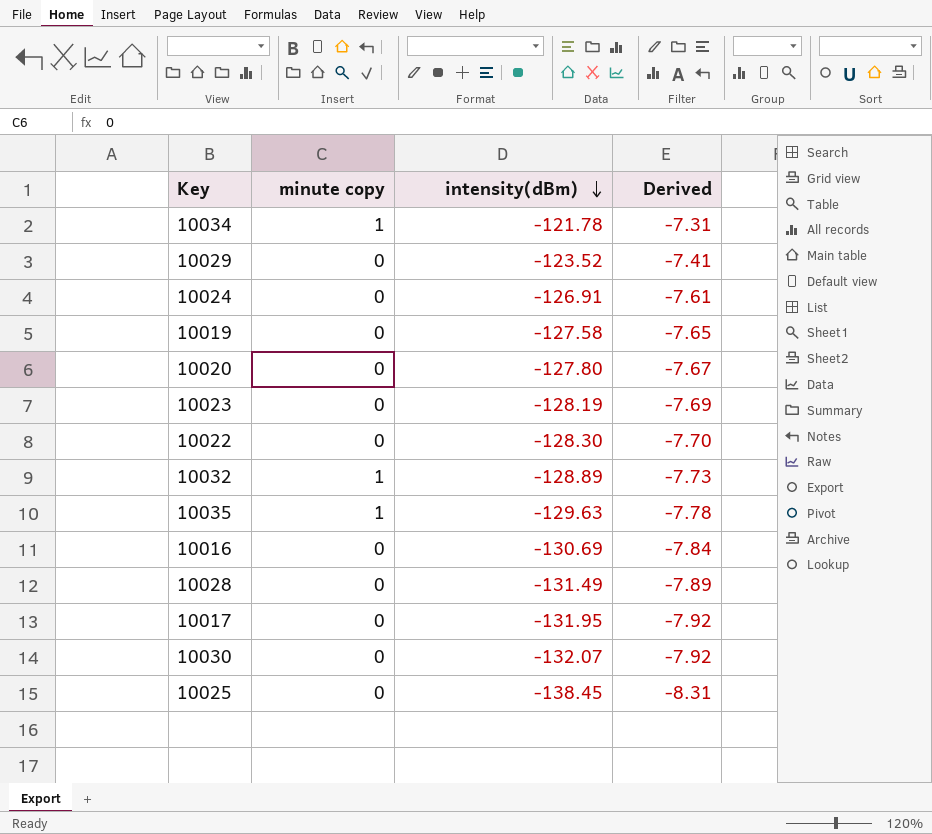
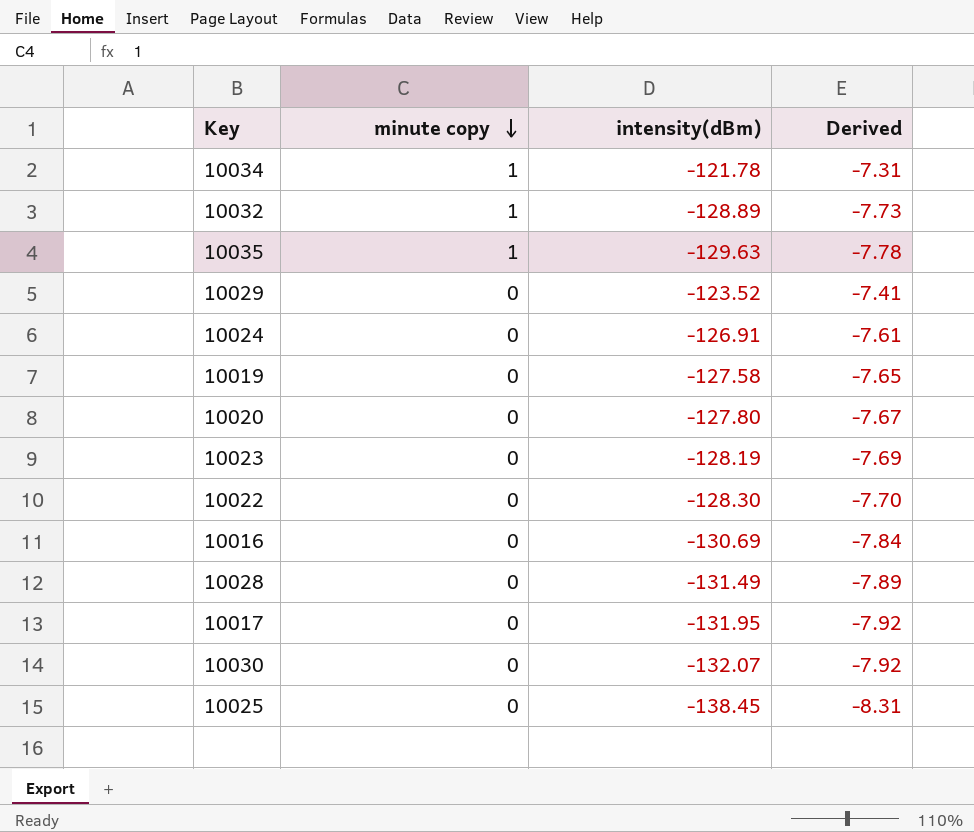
row order: intensity(dBm) descending -> minute copy descending

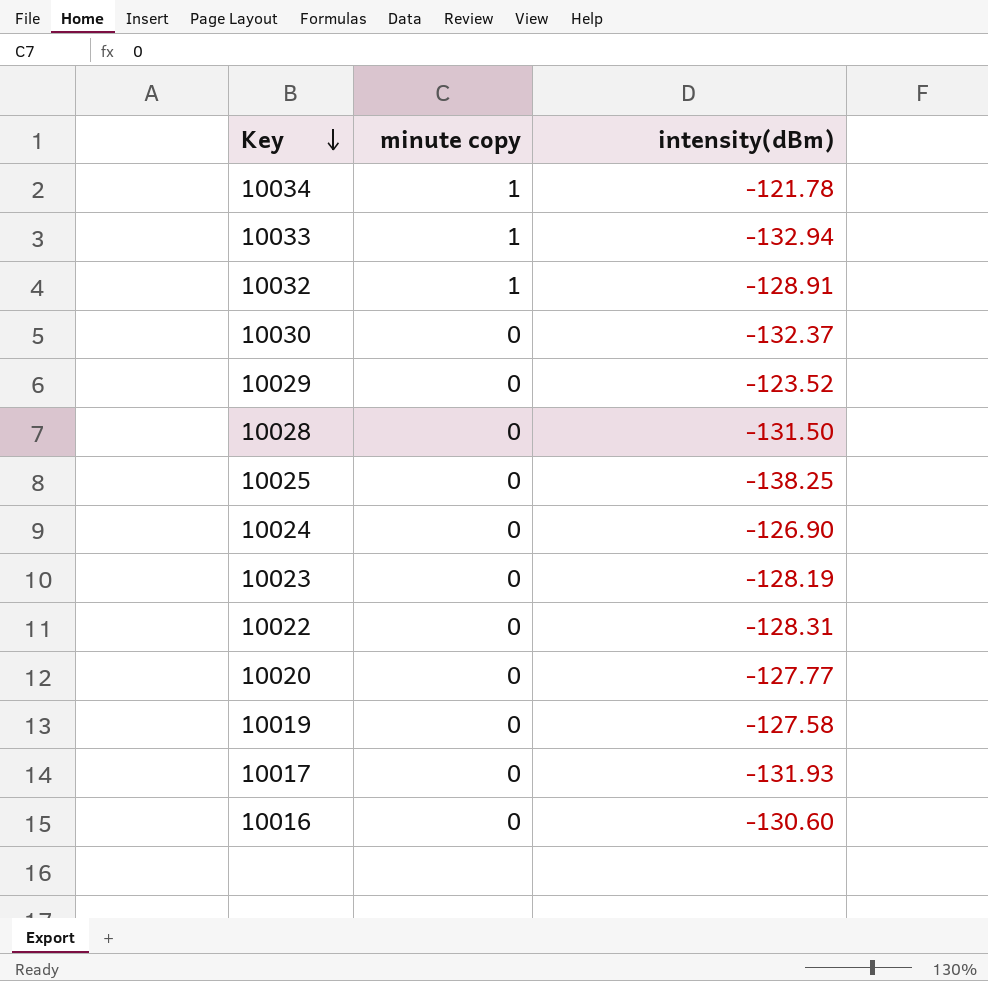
row order: minute copy descending -> Key descending
column Derived | formula: [intensity(dBm)] * 0.06 -> none
row 10035: 1 | -129.63 | -7.78 -> none
row 10033: none -> 1 | -132.94
10032 | intensity(dBm): -128.89 -> -128.91
10030 | intensity(dBm): -132.07 -> -132.37
10028 | intensity(dBm): -131.49 -> -131.50
10025 | intensity(dBm): -138.45 -> -138.25
10024 | intensity(dBm): -126.91 -> -126.90
10022 | intensity(dBm): -128.30 -> -128.31
10020 | intensity(dBm): -127.80 -> -127.77
10017 | intensity(dBm): -131.95 -> -131.93
10016 | intensity(dBm): -130.69 -> -130.60

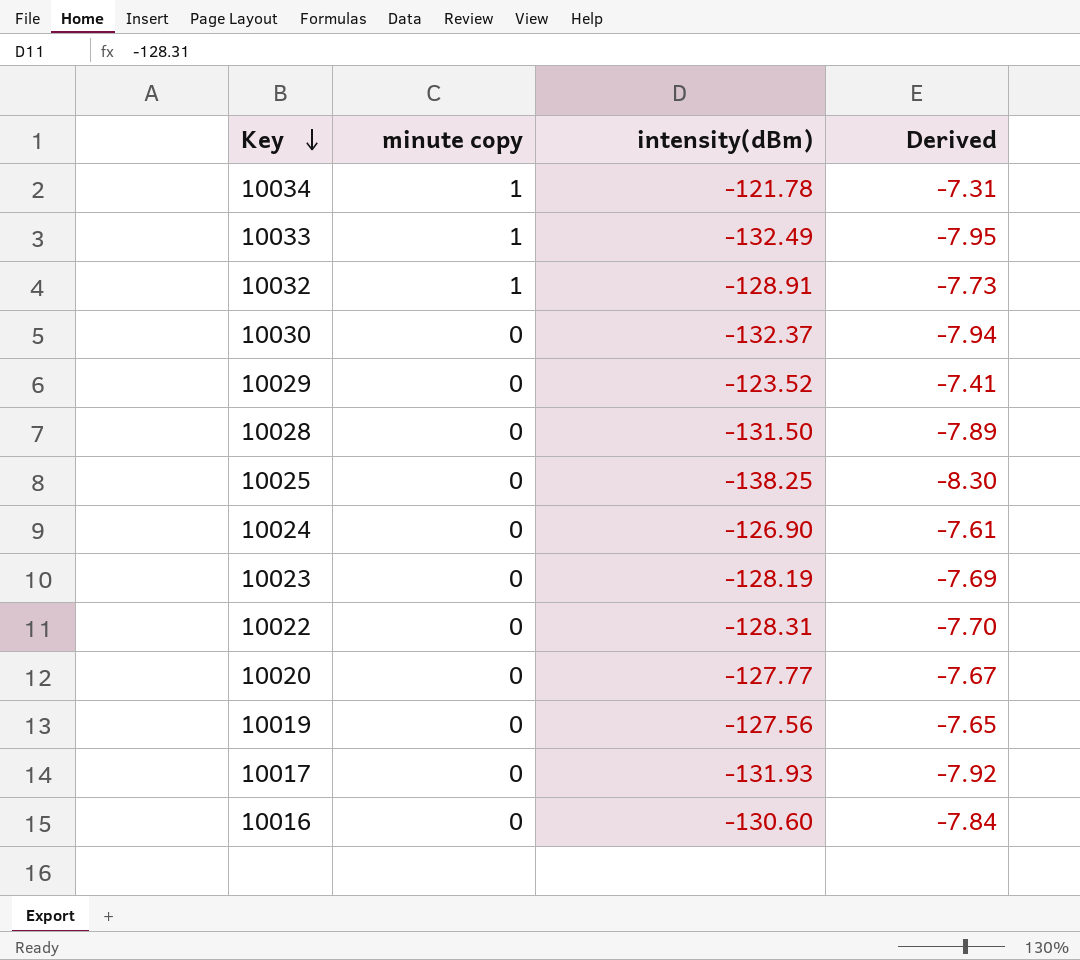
column Derived | formula: none -> [intensity(dBm)] * 0.06
10033 | intensity(dBm): -132.94 -> -132.49
10019 | intensity(dBm): -127.58 -> -127.56

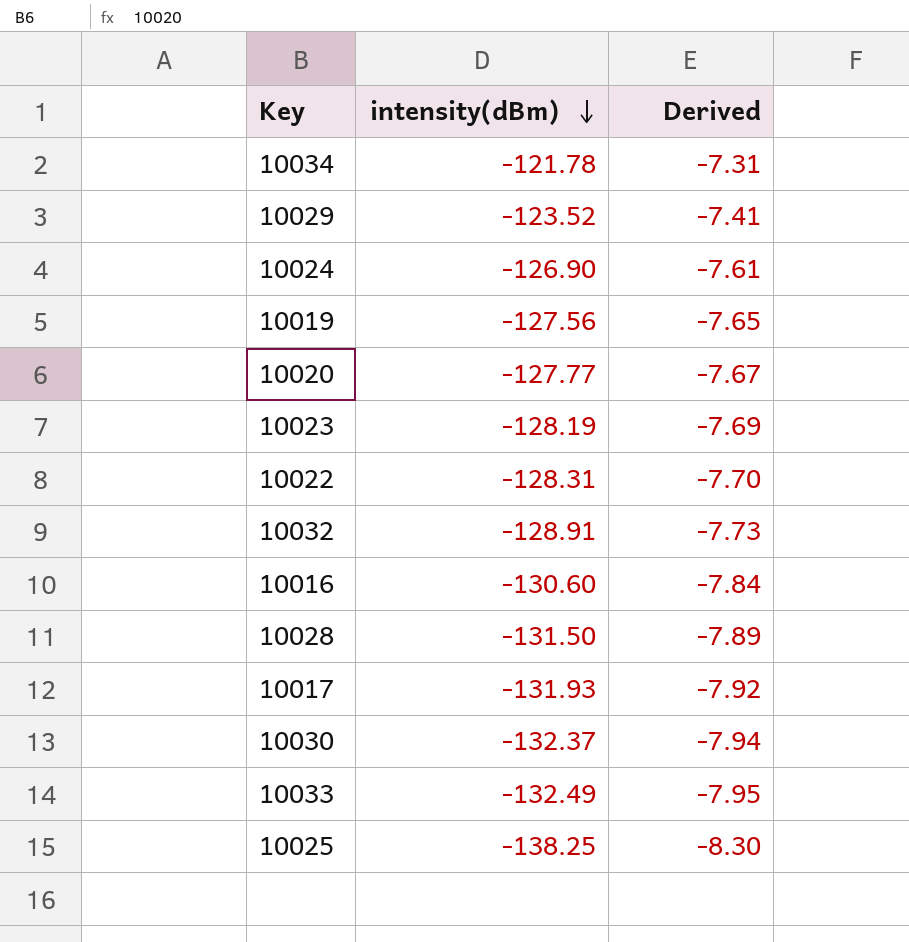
row order: Key descending -> intensity(dBm) descending
column minute copy | position: 2 -> none

